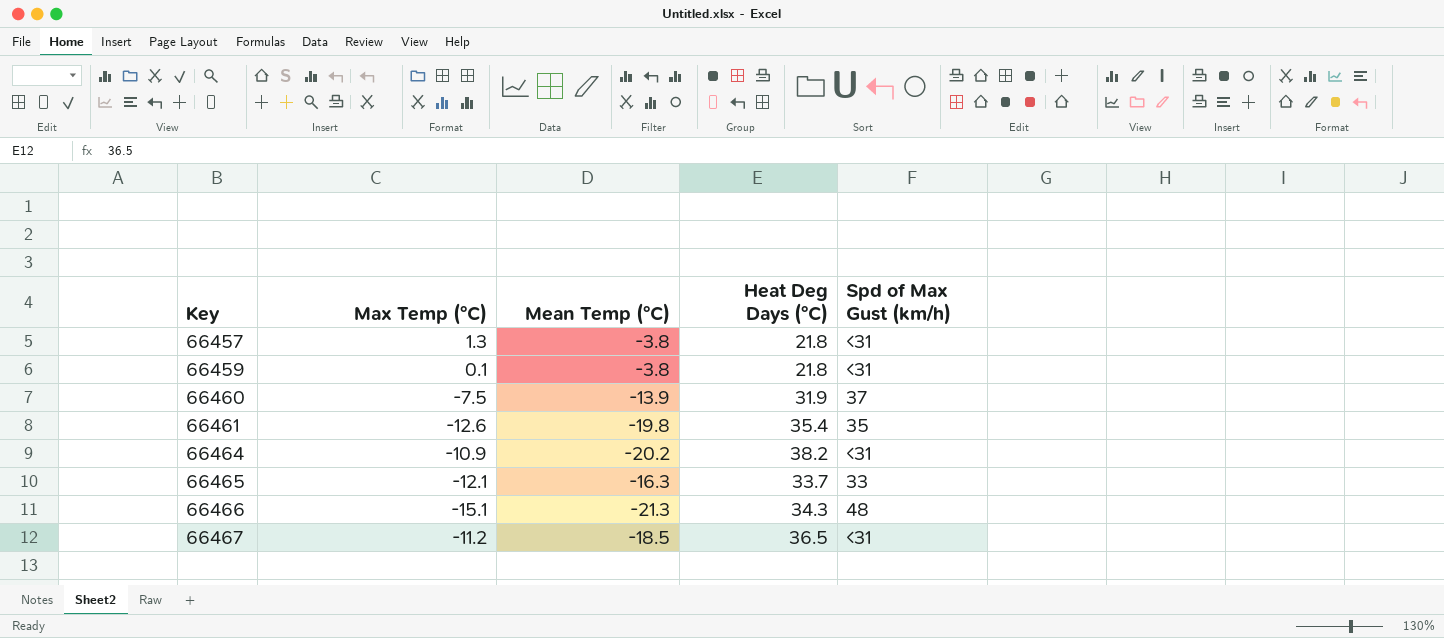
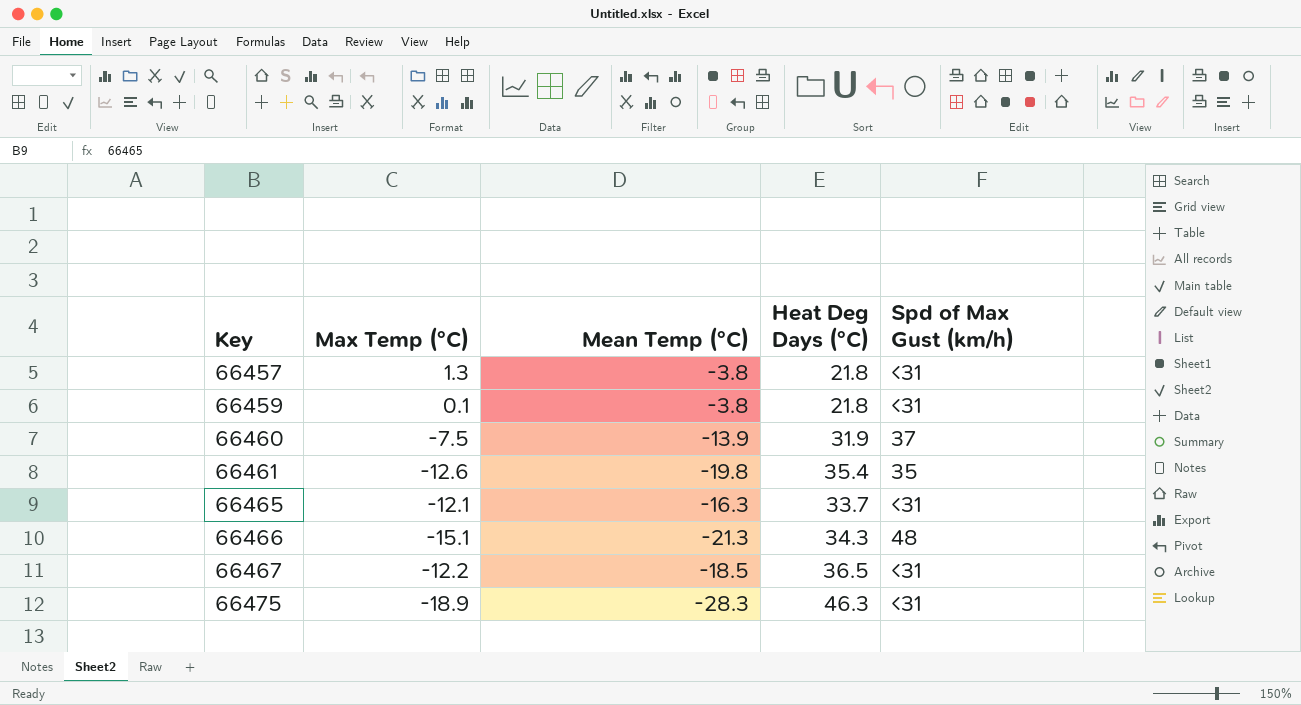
row 66464: -10.9 | -20.2 | 38.2 | <31 -> none
66465 | Spd of Max Gust (km/h): 33 -> <31
66467 | Max Temp (°C): -11.2 -> -12.2
row 66475: none -> -18.9 | -28.3 | 46.3 | <31

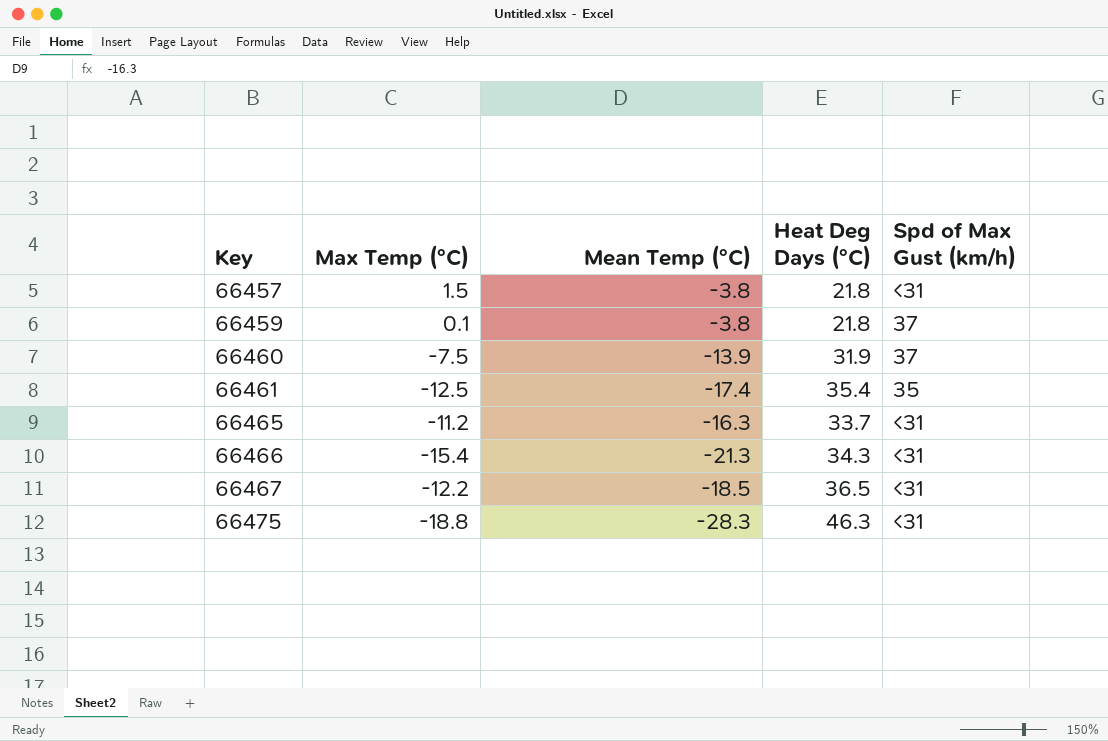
66457 | Max Temp (°C): 1.3 -> 1.5
66459 | Spd of Max Gust (km/h): <31 -> 37
66461 | Max Temp (°C): -12.6 -> -12.5
66461 | Mean Temp (°C): -19.8 -> -17.4
66465 | Max Temp (°C): -12.1 -> -11.2
66466 | Max Temp (°C): -15.1 -> -15.4
66466 | Spd of Max Gust (km/h): 48 -> <31
66475 | Max Temp (°C): -18.9 -> -18.8

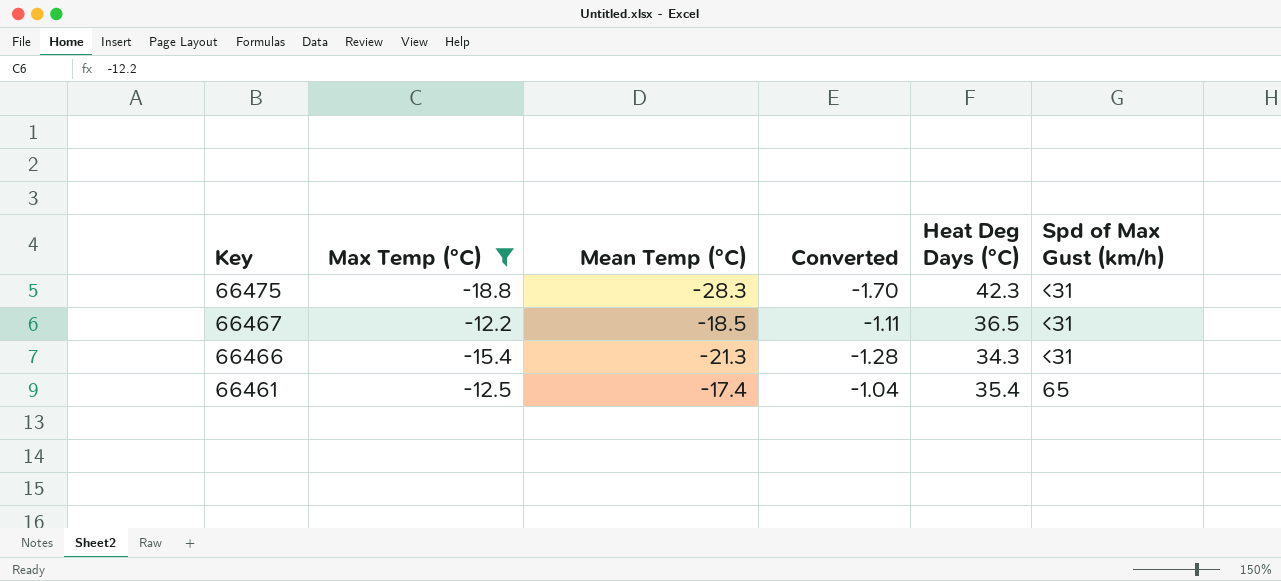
filter: none -> Max Temp (°C) <= -12.2
row order: Key ascending -> Key descending
column Converted | formula: none -> [Mean Temp (°C)] * 0.06
66475 | Heat Deg Days (°C): 46.3 -> 42.3
66461 | Spd of Max Gust (km/h): 35 -> 65

